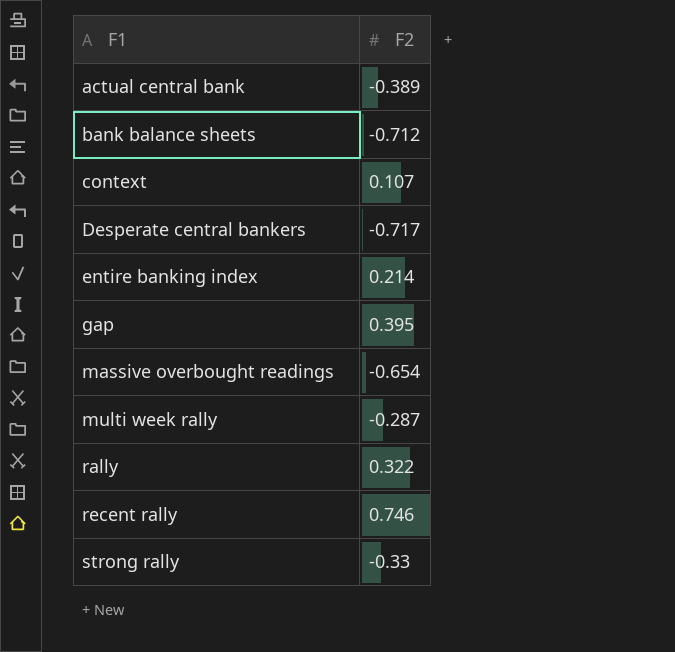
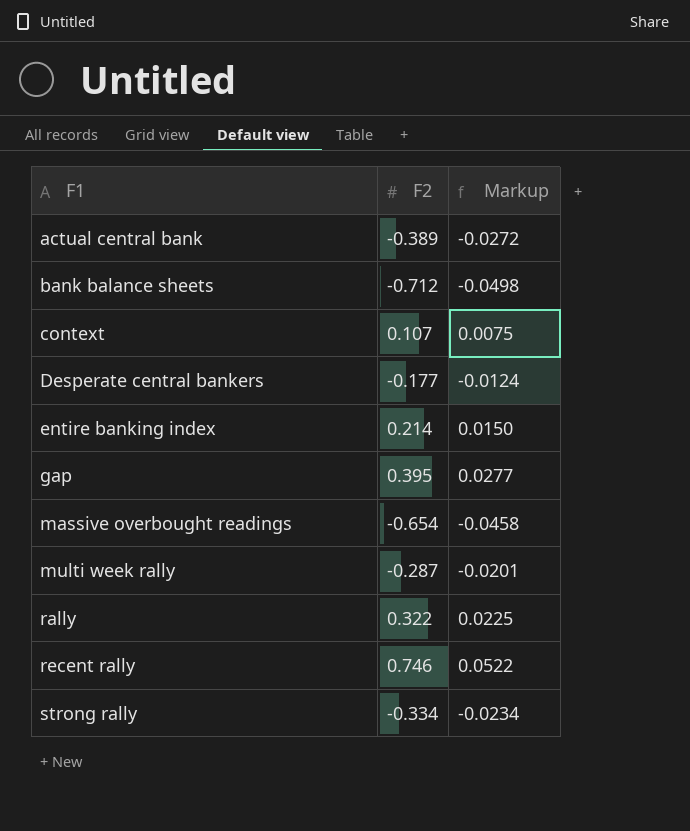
column Markup | formula: none -> [F2] * 0.07
Desperate central bankers | F2: -0.717 -> -0.177
strong rally | F2: -0.33 -> -0.334

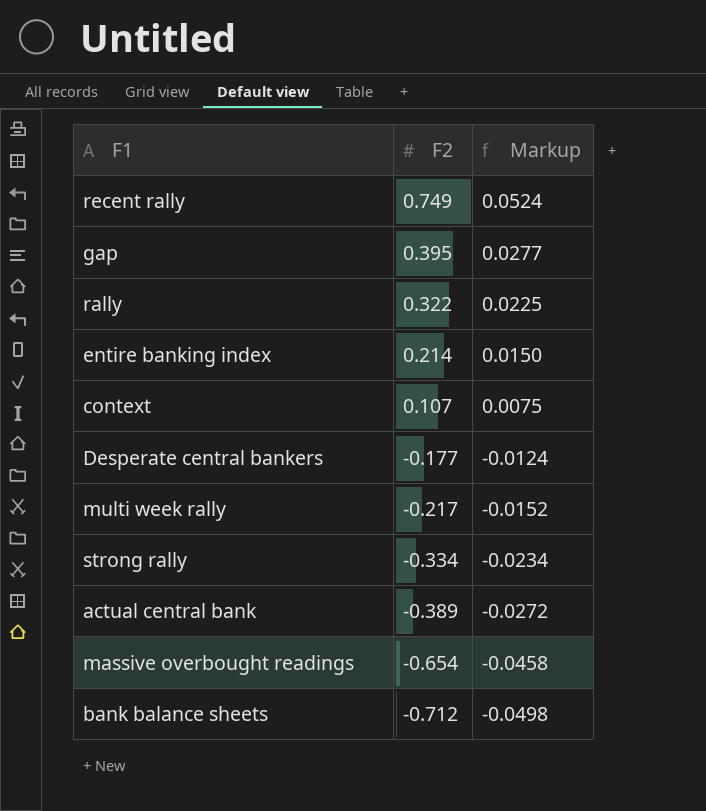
row order: F1 ascending -> F2 descending
recent rally | F2: 0.746 -> 0.749
recent rally | Markup: 0.0522 -> 0.0524
multi week rally | F2: -0.287 -> -0.217
multi week rally | Markup: -0.0201 -> -0.0152

